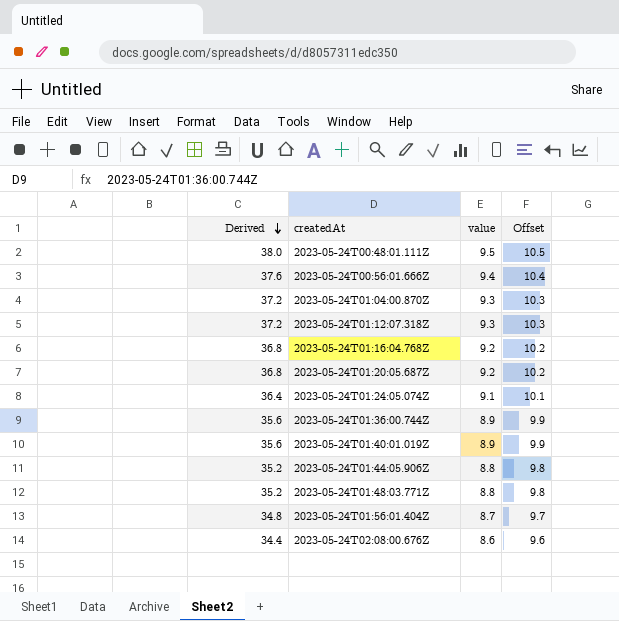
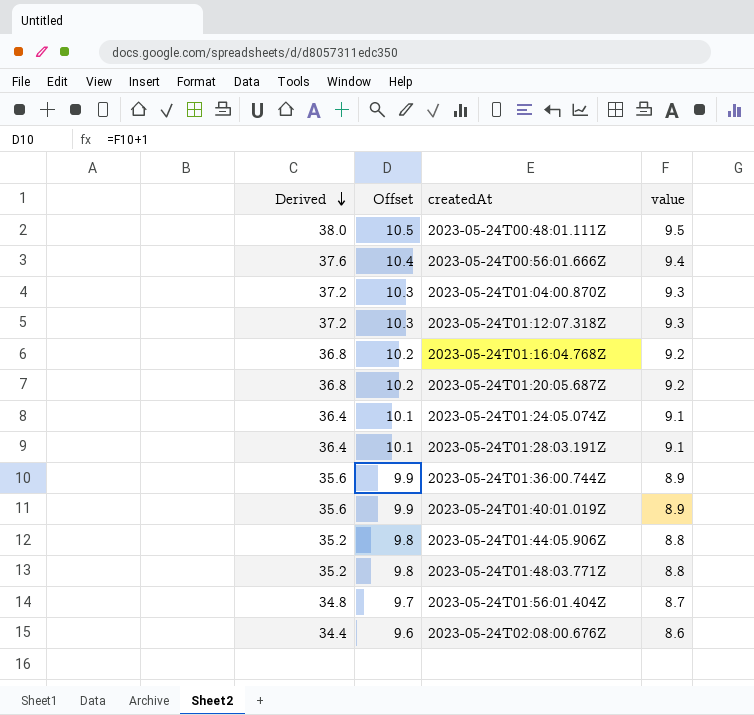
column Offset | position: 4 -> 2
row 2023-05-24T01:28:03.191Z: none -> 36.4 | 10.1 | 9.1

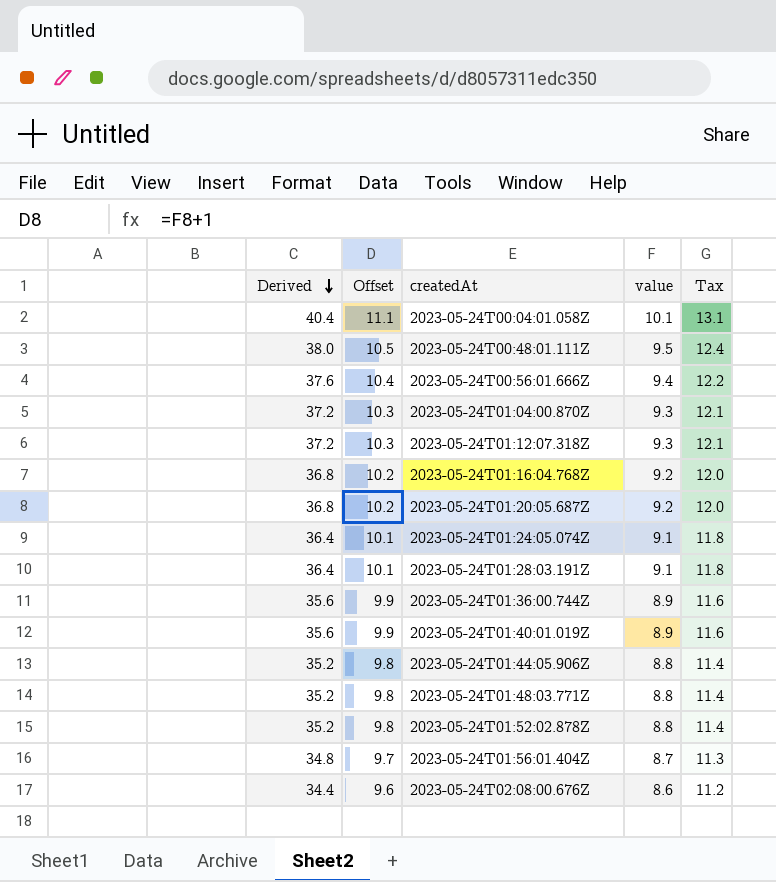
column Tax | formula: none -> [value] * 1.3
row 2023-05-24T00:04:01.058Z: none -> 40.4 | 11.1 | 10.1 | 13.1
row 2023-05-24T01:52:02.878Z: none -> 35.2 | 9.8 | 8.8 | 11.4

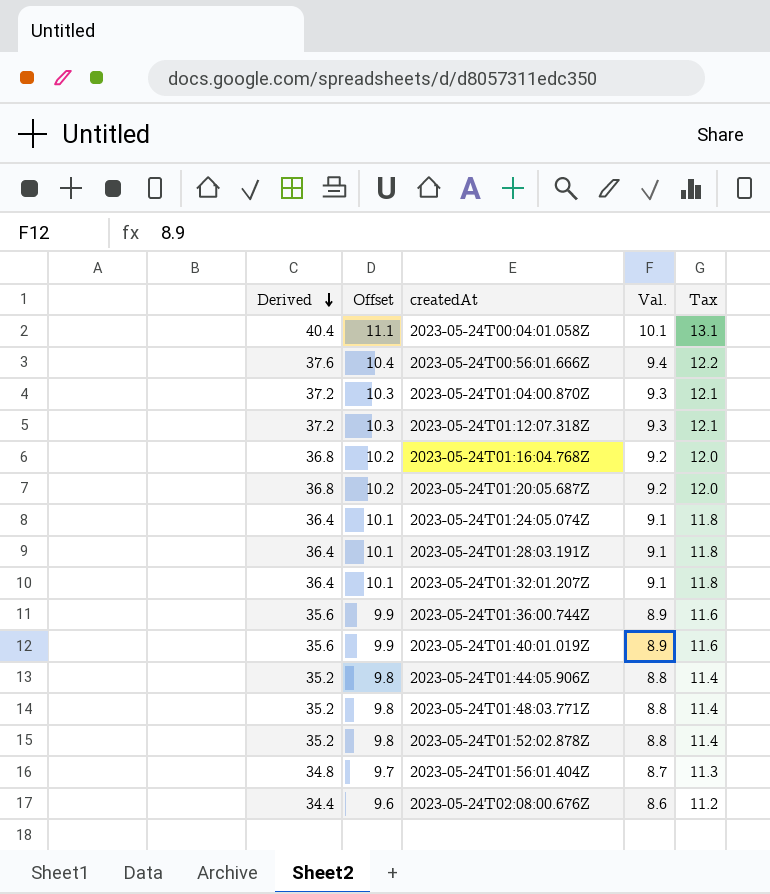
column name: value -> Val.
row 2023-05-24T00:48:01.111Z: 38.0 | 10.5 | 9.5 | 12.4 -> none
row 2023-05-24T01:32:01.207Z: none -> 36.4 | 10.1 | 9.1 | 11.8

